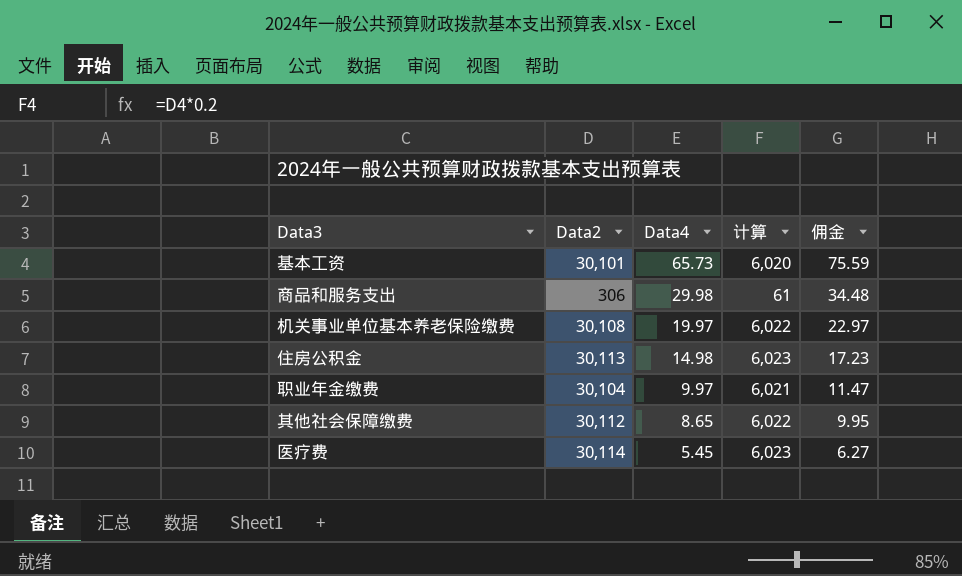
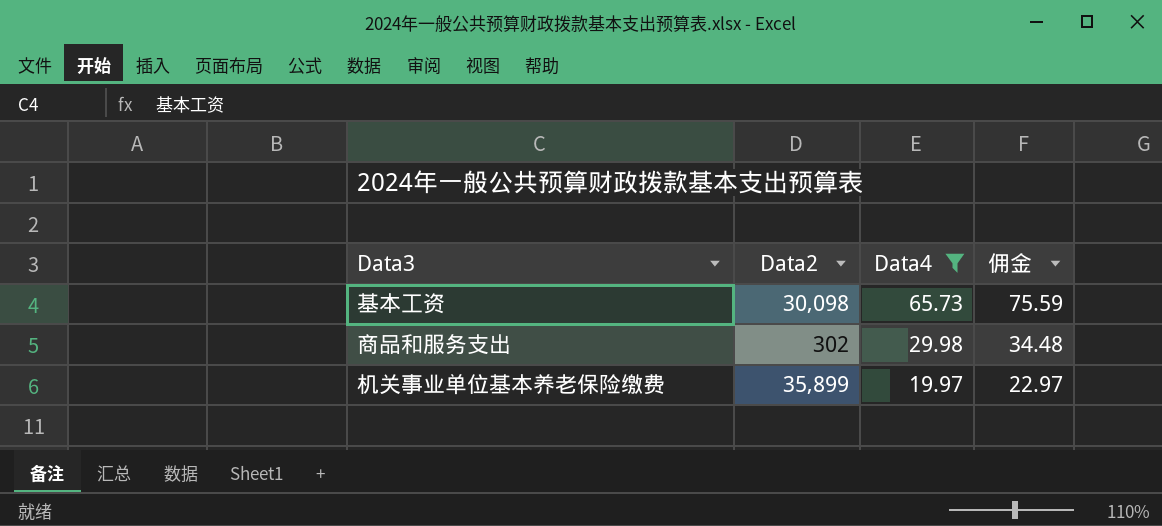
filter: none -> Data4 >= 19.97
column 计算 | formula: [Data2] * 0.2 -> none
基本工资 | Data2: 30,101 -> 30,098
商品和服务支出 | Data2: 306 -> 302
机关事业单位基本养老保险缴费 | Data2: 30,108 -> 35,899

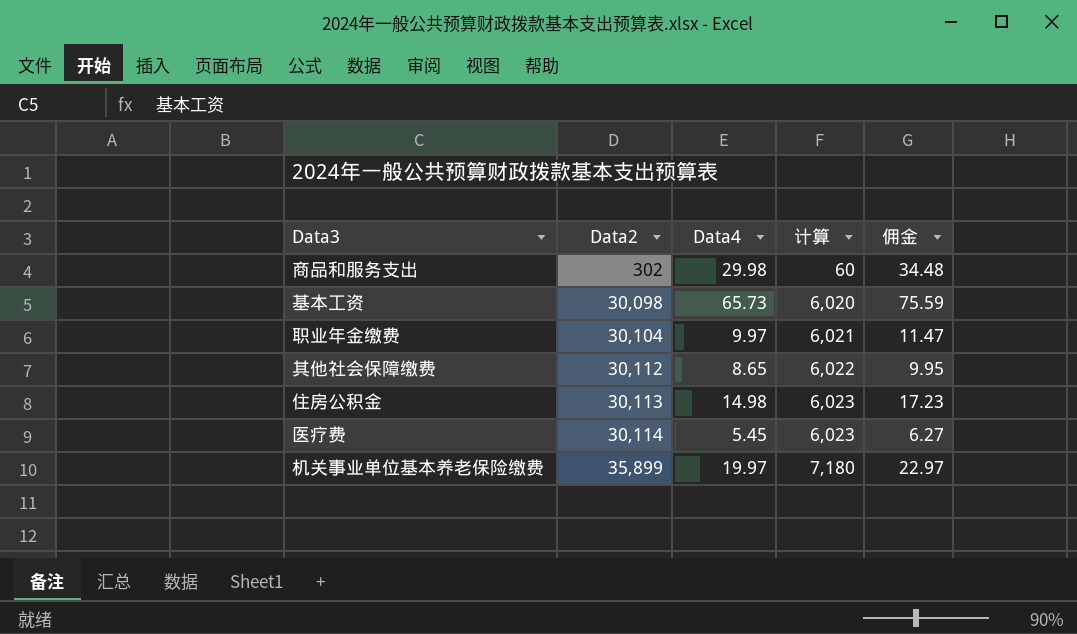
filter: Data4 >= 19.97 -> none
row order: Data4 descending -> Data2 ascending
column 计算 | formula: none -> [Data2] * 0.2

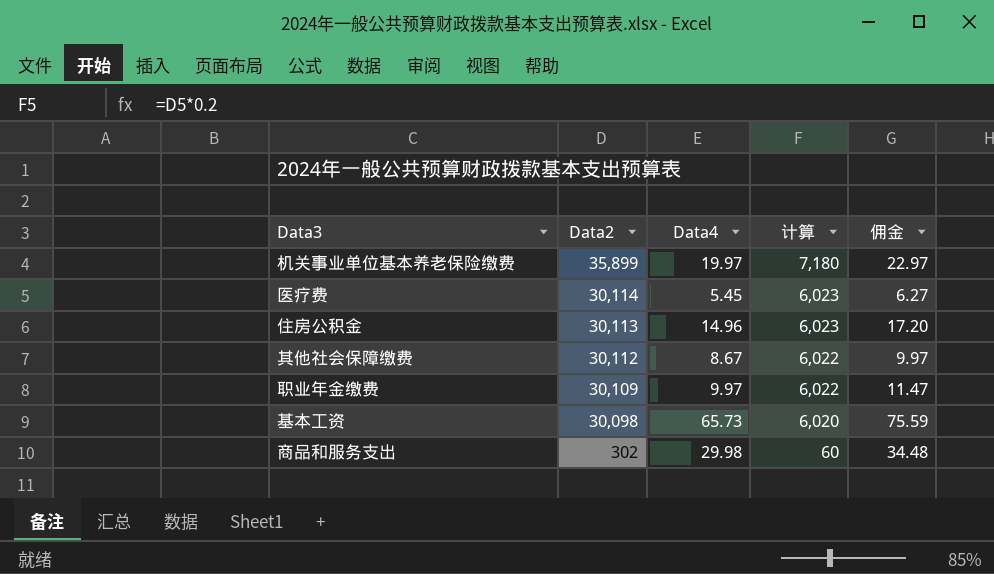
row order: Data2 ascending -> Data2 descending
住房公积金 | Data4: 14.98 -> 14.96
住房公积金 | 佣金: 17.23 -> 17.20
其他社会保障缴费 | Data4: 8.65 -> 8.67
其他社会保障缴费 | 佣金: 9.95 -> 9.97
职业年金缴费 | Data2: 30,104 -> 30,109
职业年金缴费 | 计算: 6,021 -> 6,022

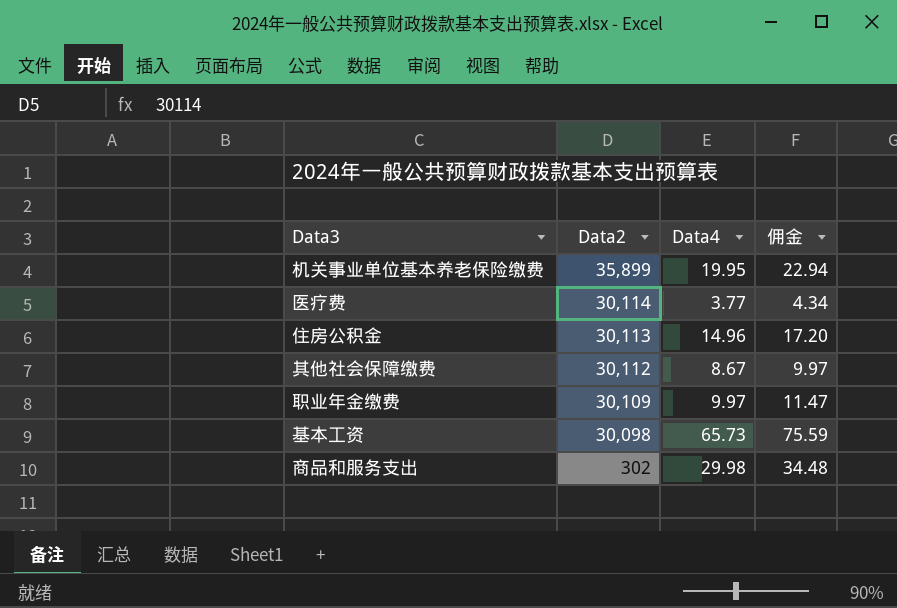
column 计算 | formula: [Data2] * 0.2 -> none
机关事业单位基本养老保险缴费 | Data4: 19.97 -> 19.95
机关事业单位基本养老保险缴费 | 佣金: 22.97 -> 22.94
医疗费 | Data4: 5.45 -> 3.77
医疗费 | 佣金: 6.27 -> 4.34

